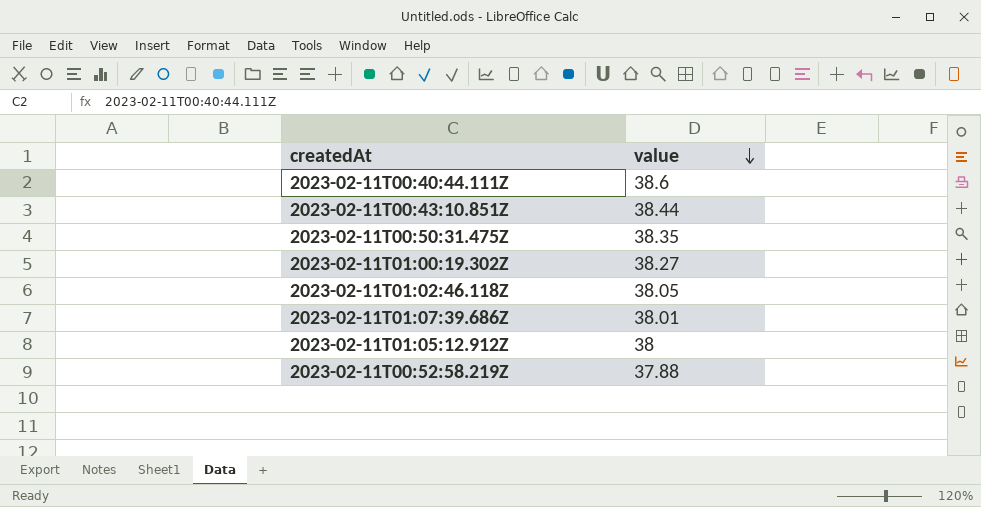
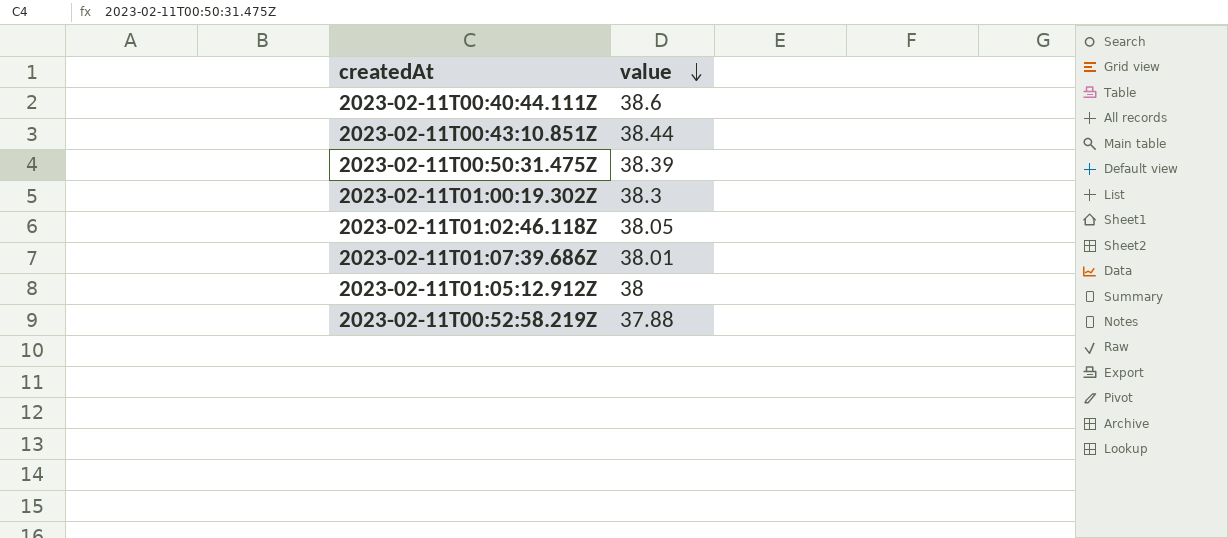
2023-02-11T00:50:31.475Z | value: 38.35 -> 38.39
2023-02-11T01:00:19.302Z | value: 38.27 -> 38.3

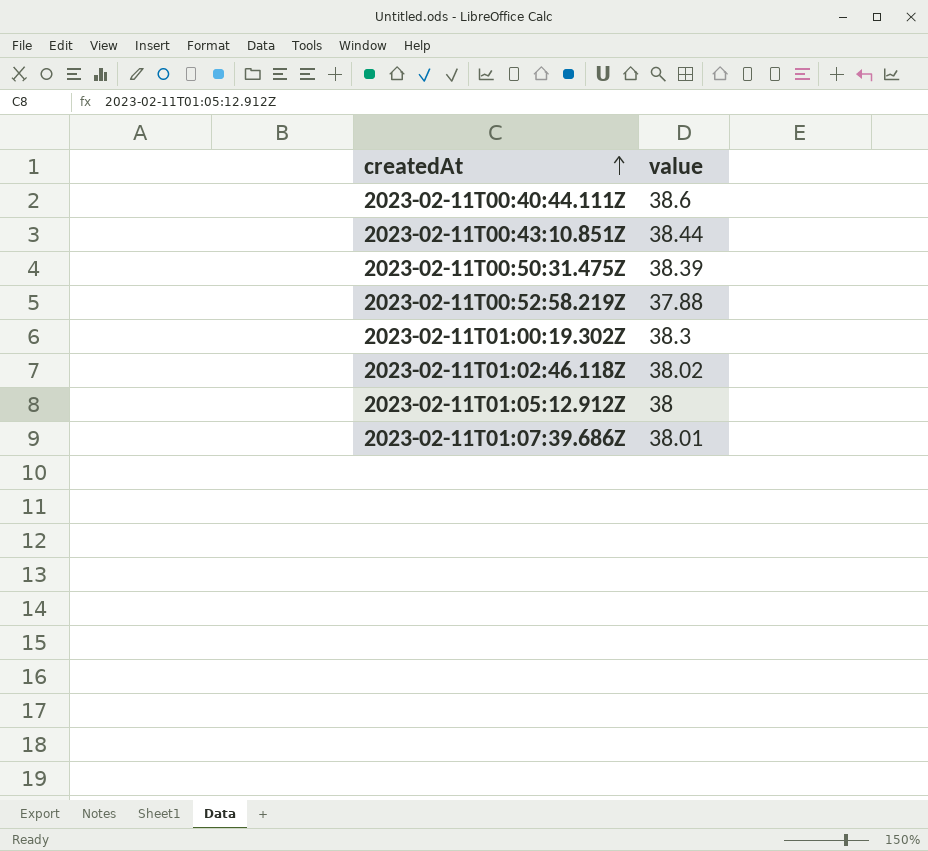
row order: value descending -> createdAt ascending
2023-02-11T01:02:46.118Z | value: 38.05 -> 38.02

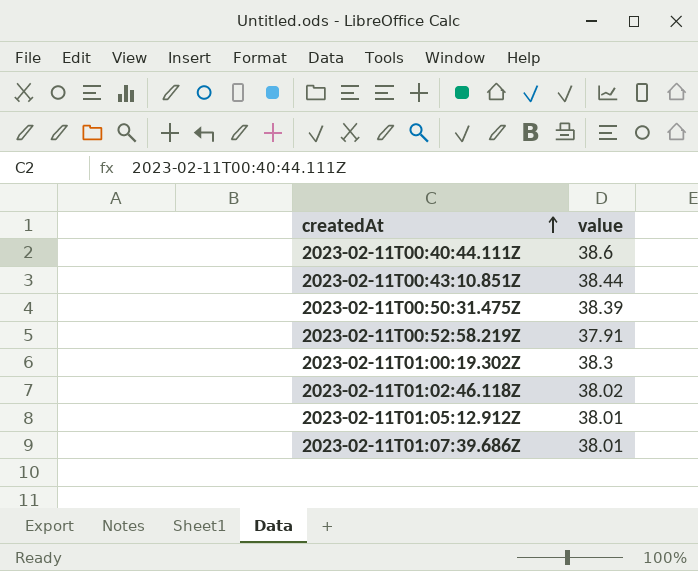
2023-02-11T00:52:58.219Z | value: 37.88 -> 37.91
2023-02-11T01:05:12.912Z | value: 38 -> 38.01

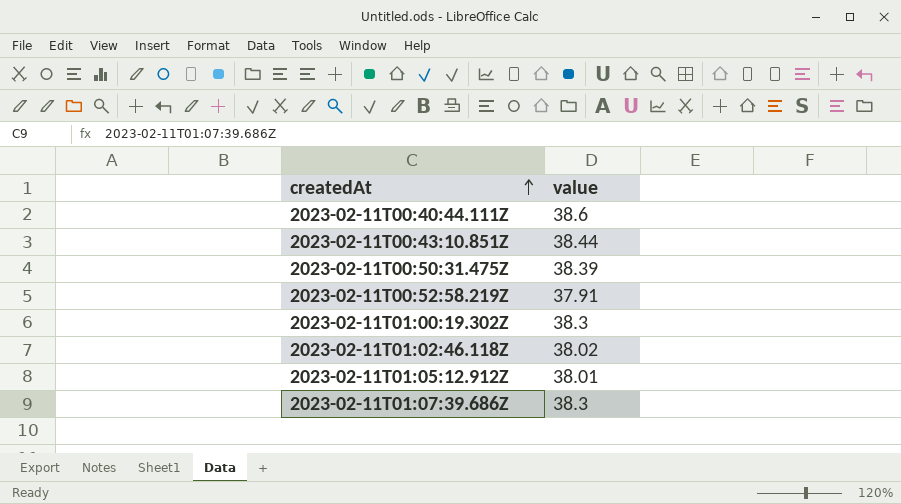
2023-02-11T01:07:39.686Z | value: 38.01 -> 38.3

